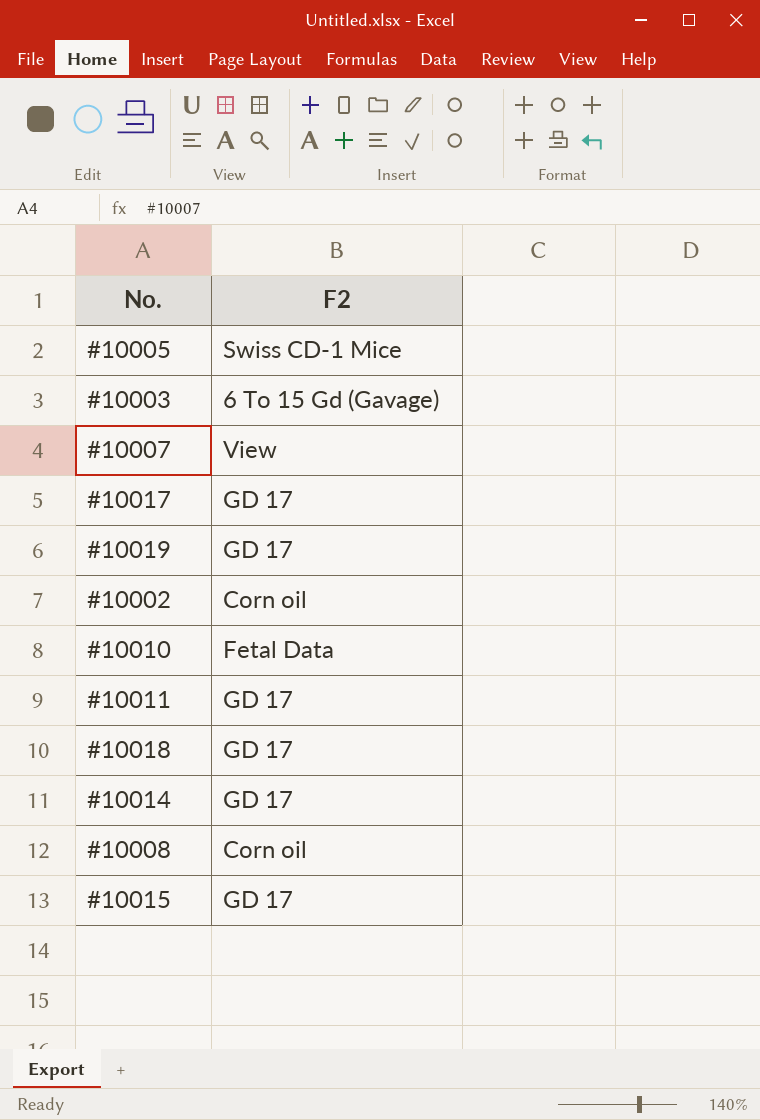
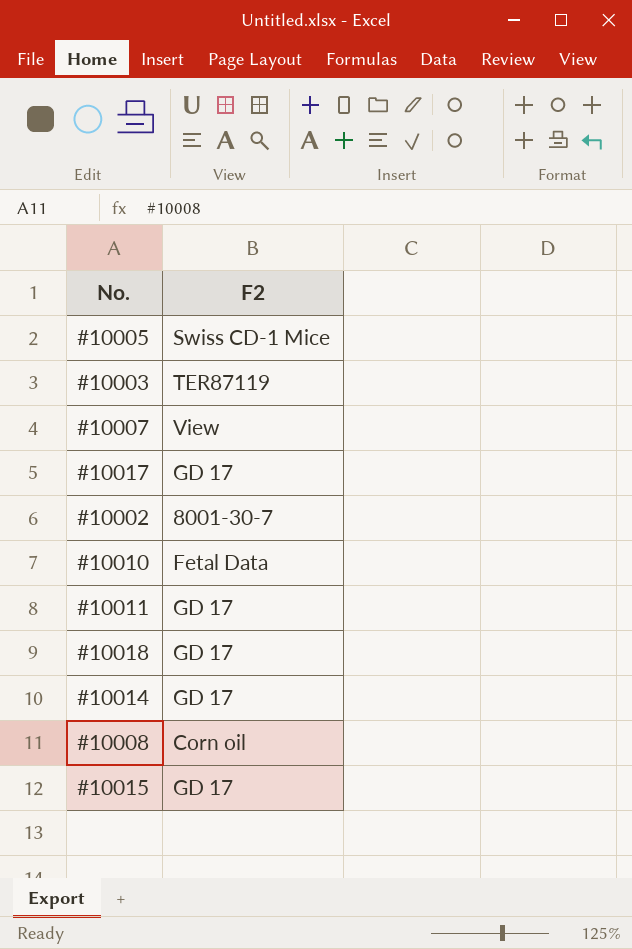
row #10019: GD 17 -> none
#10003 | F2: 6 To 15 Gd (Gavage) -> TER87119
#10002 | F2: Corn oil -> 8001-30-7

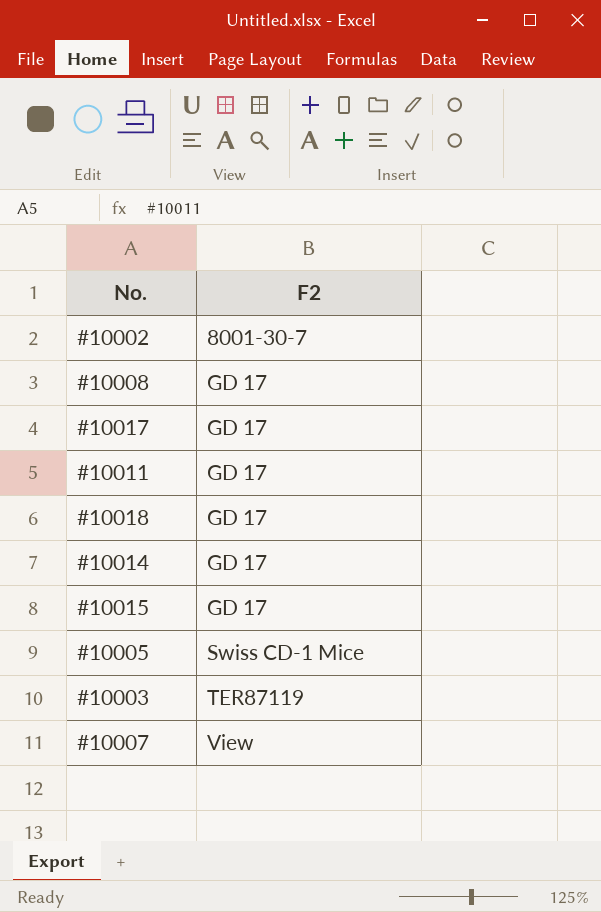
row order: none -> F2 ascending
row #10010: Fetal Data -> none
#10008 | F2: Corn oil -> GD 17

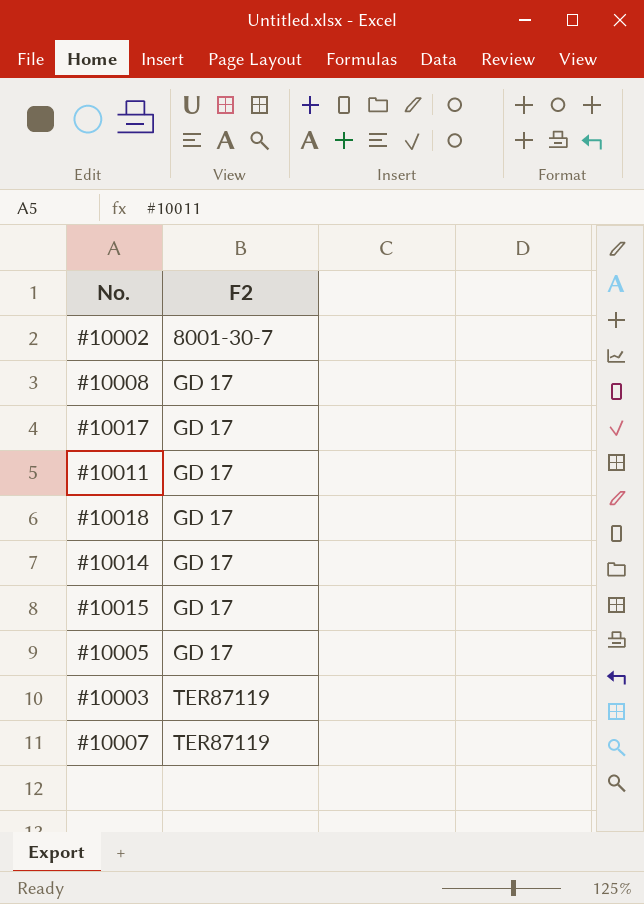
#10005 | F2: Swiss CD-1 Mice -> GD 17
#10007 | F2: View -> TER87119

